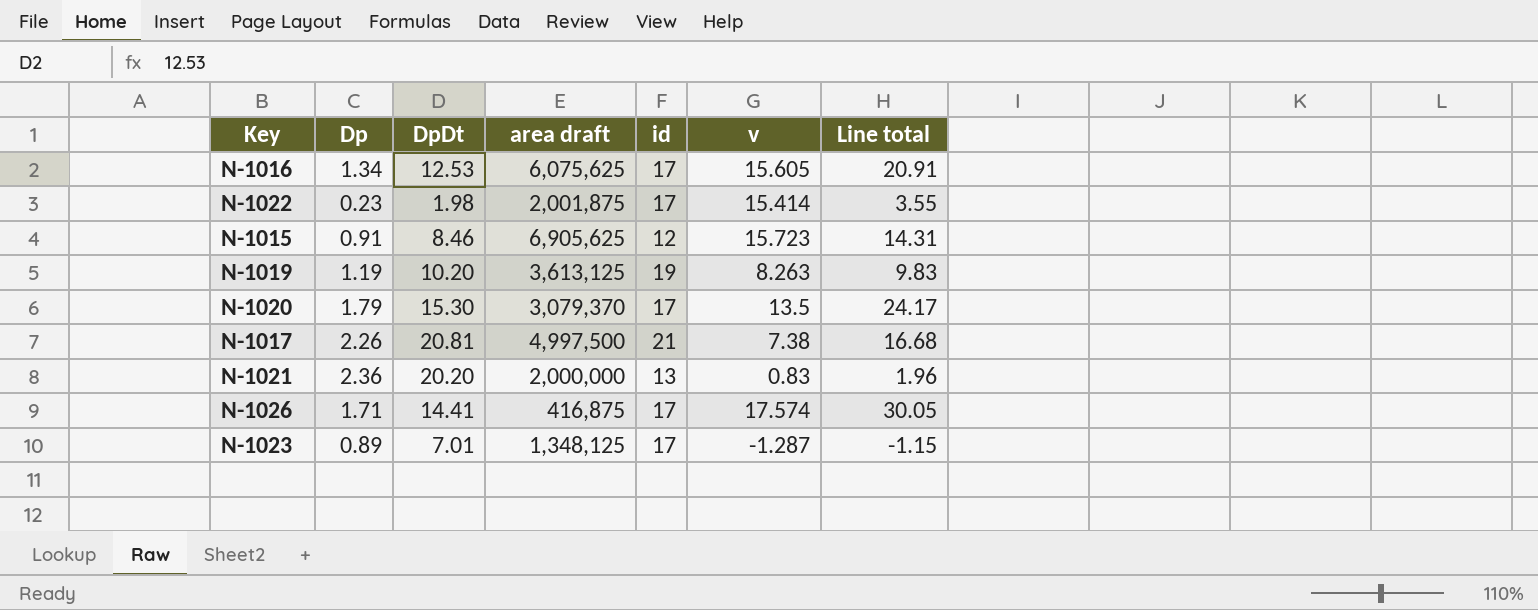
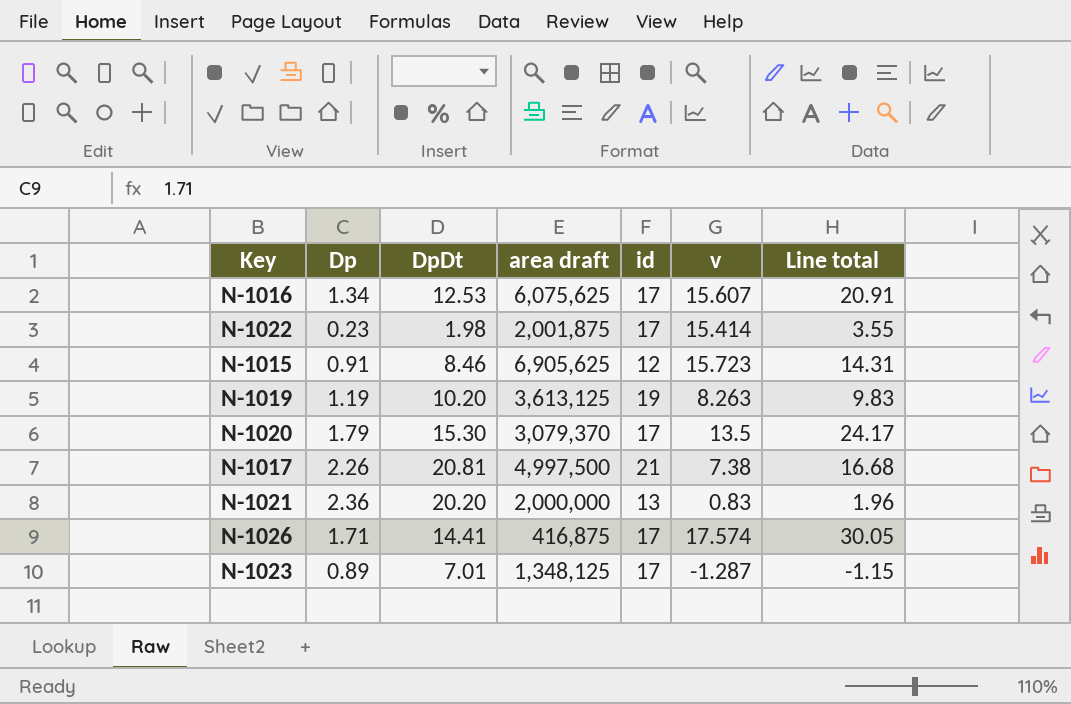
N-1016 | v: 15.605 -> 15.607

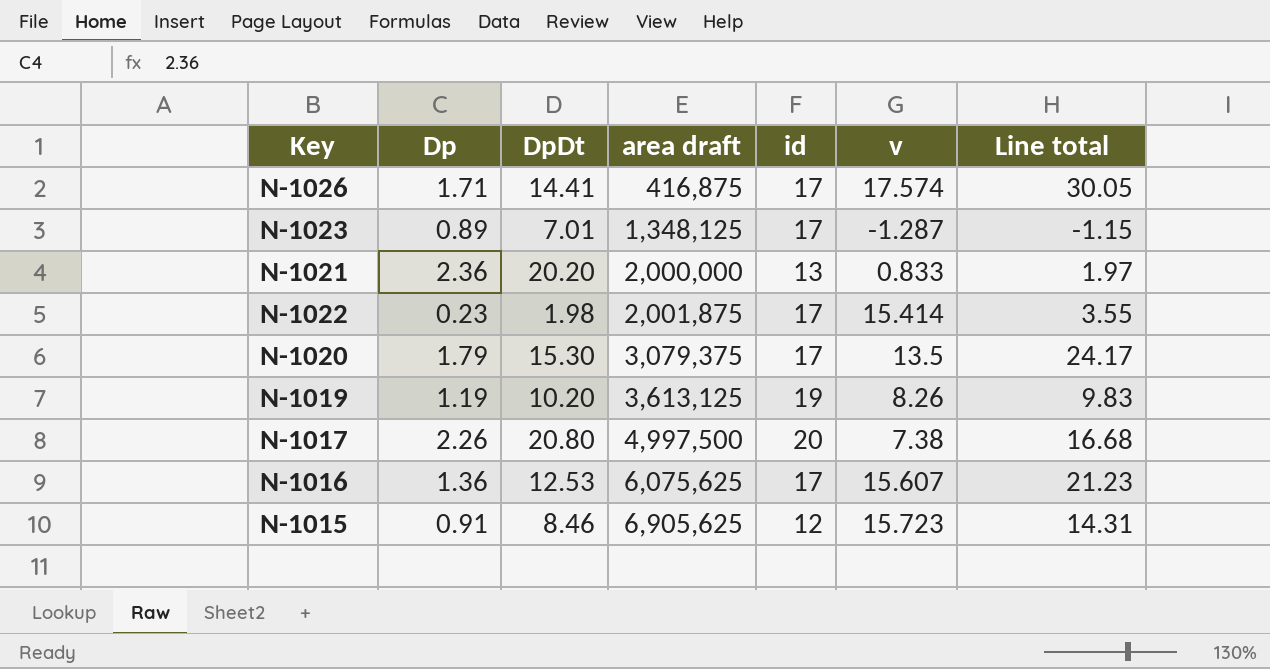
row order: none -> area draft ascending
N-1021 | v: 0.83 -> 0.833
N-1021 | Line total: 1.96 -> 1.97
N-1020 | area draft: 3,079,370 -> 3,079,375
N-1019 | v: 8.263 -> 8.26
N-1017 | DpDt: 20.81 -> 20.80
N-1017 | id: 21 -> 20
N-1016 | Dp: 1.34 -> 1.36
N-1016 | Line total: 20.91 -> 21.23

